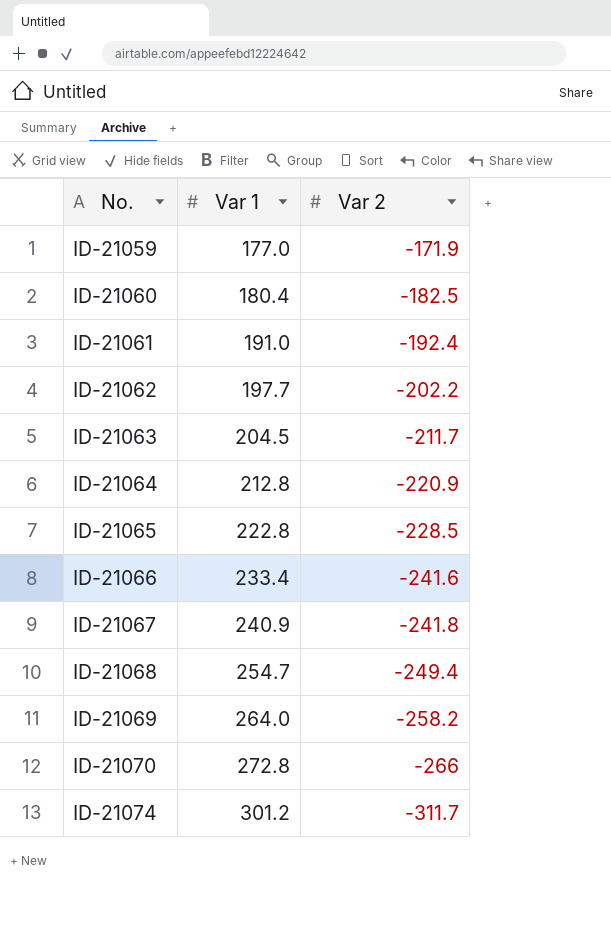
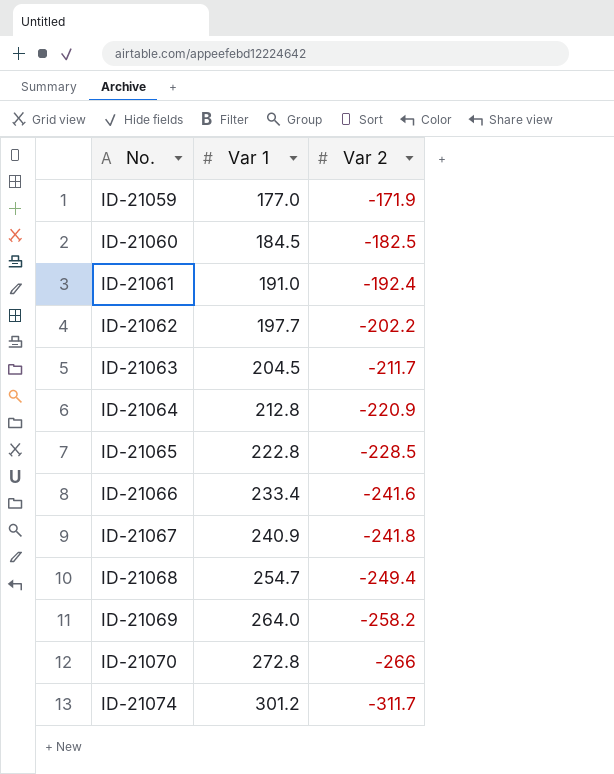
ID-21060 | Var 1: 180.4 -> 184.5

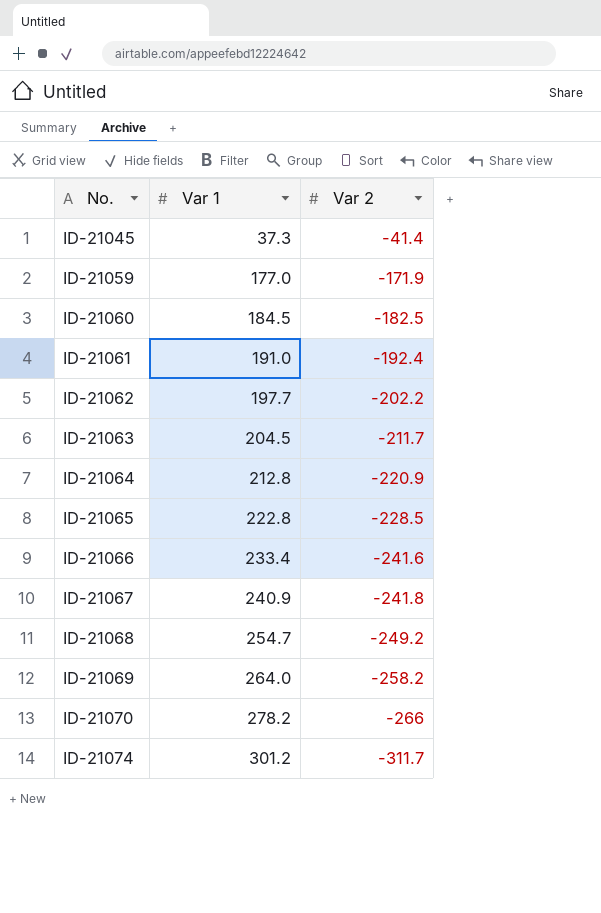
row ID-21045: none -> 37.3 | -41.4
ID-21068 | Var 2: -249.4 -> -249.2
ID-21070 | Var 1: 272.8 -> 278.2

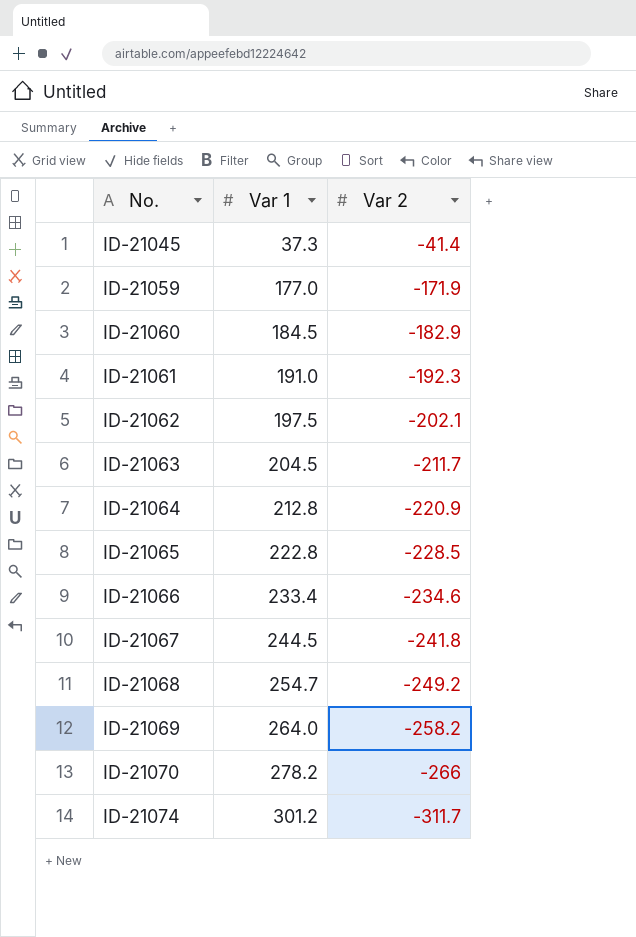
ID-21060 | Var 2: -182.5 -> -182.9
ID-21061 | Var 2: -192.4 -> -192.3
ID-21062 | Var 1: 197.7 -> 197.5
ID-21062 | Var 2: -202.2 -> -202.1
ID-21066 | Var 2: -241.6 -> -234.6
ID-21067 | Var 1: 240.9 -> 244.5

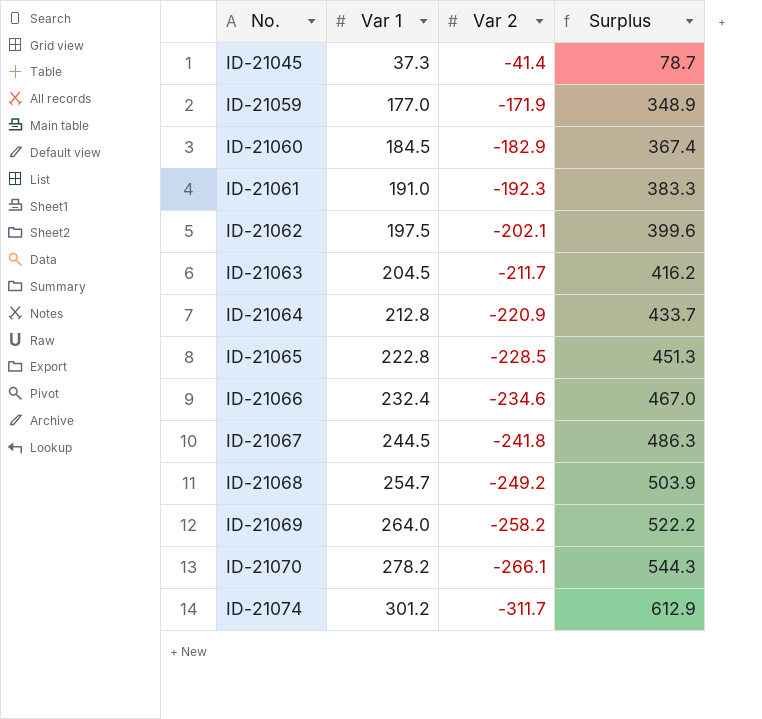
column Surplus | formula: none -> [Var 1] - [Var 2]
ID-21066 | Var 1: 233.4 -> 232.4
ID-21070 | Var 2: -266 -> -266.1

